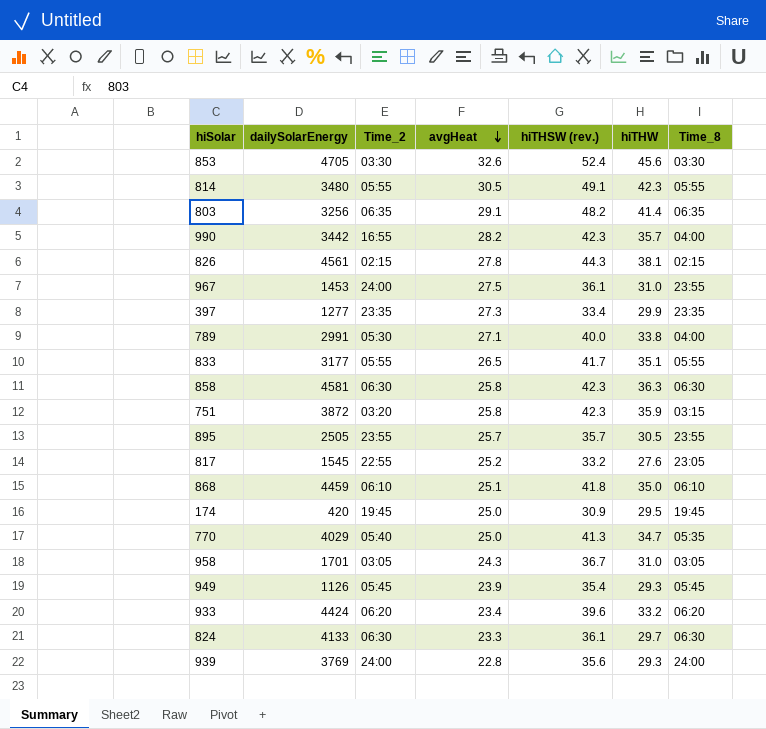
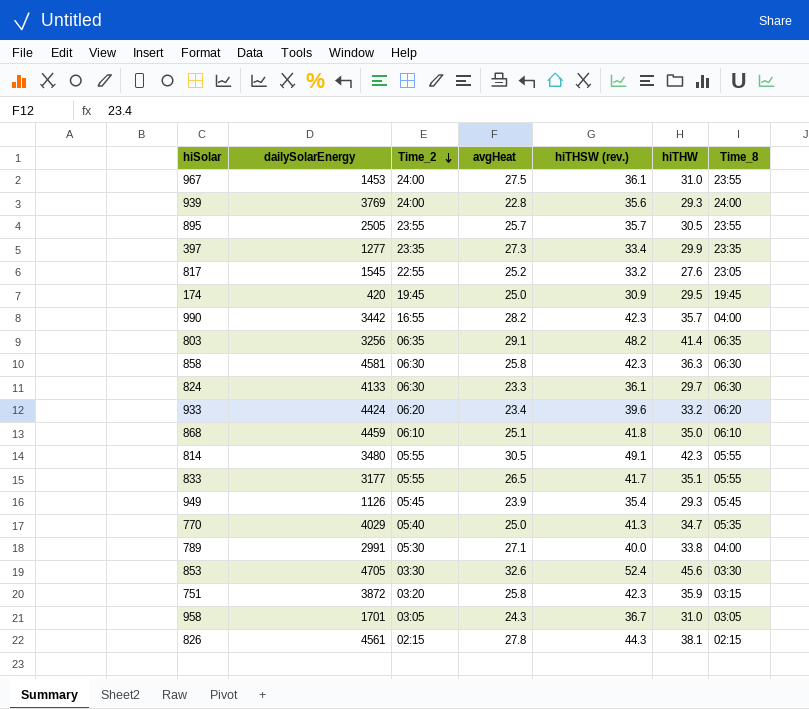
row order: avgHeat descending -> Time_2 descending

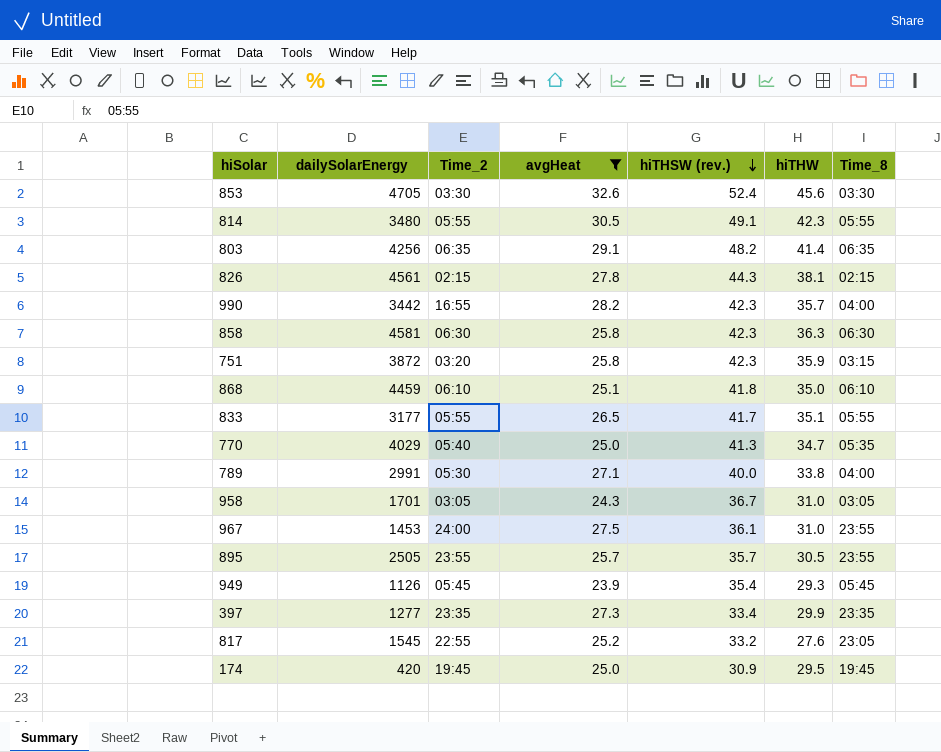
filter: none -> avgHeat >= 23.9
row order: Time_2 descending -> hiTHSW (rev.) descending
803 | dailySolarEnergy: 3256 -> 4256

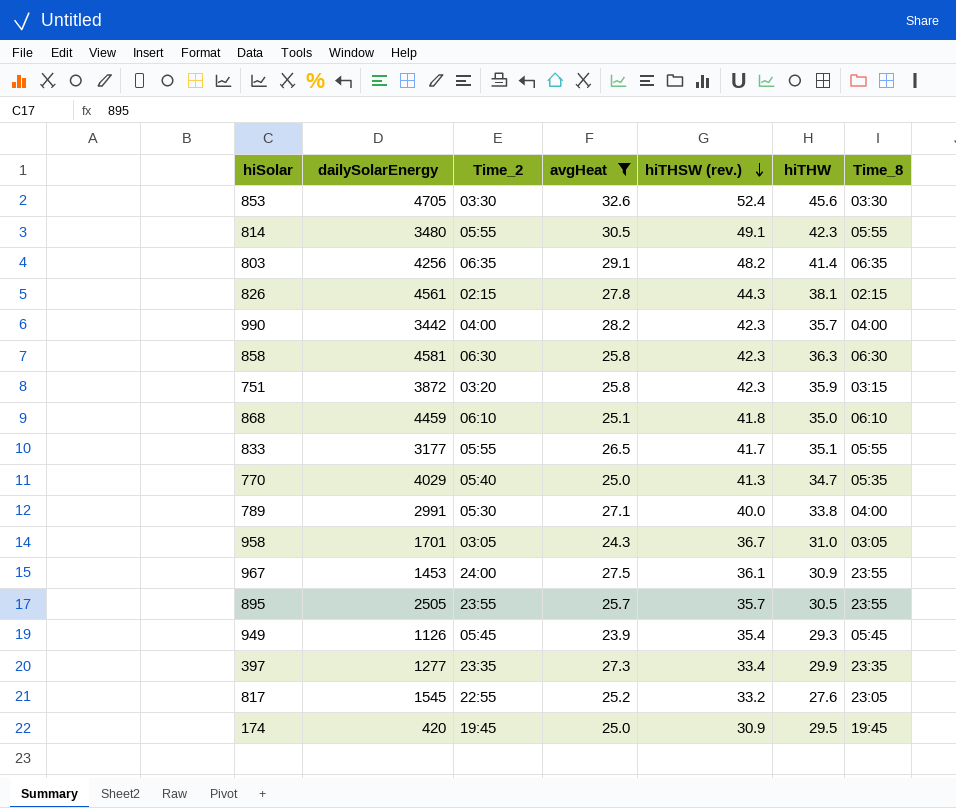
990 | Time_2: 16:55 -> 04:00
967 | hiTHW: 31.0 -> 30.9

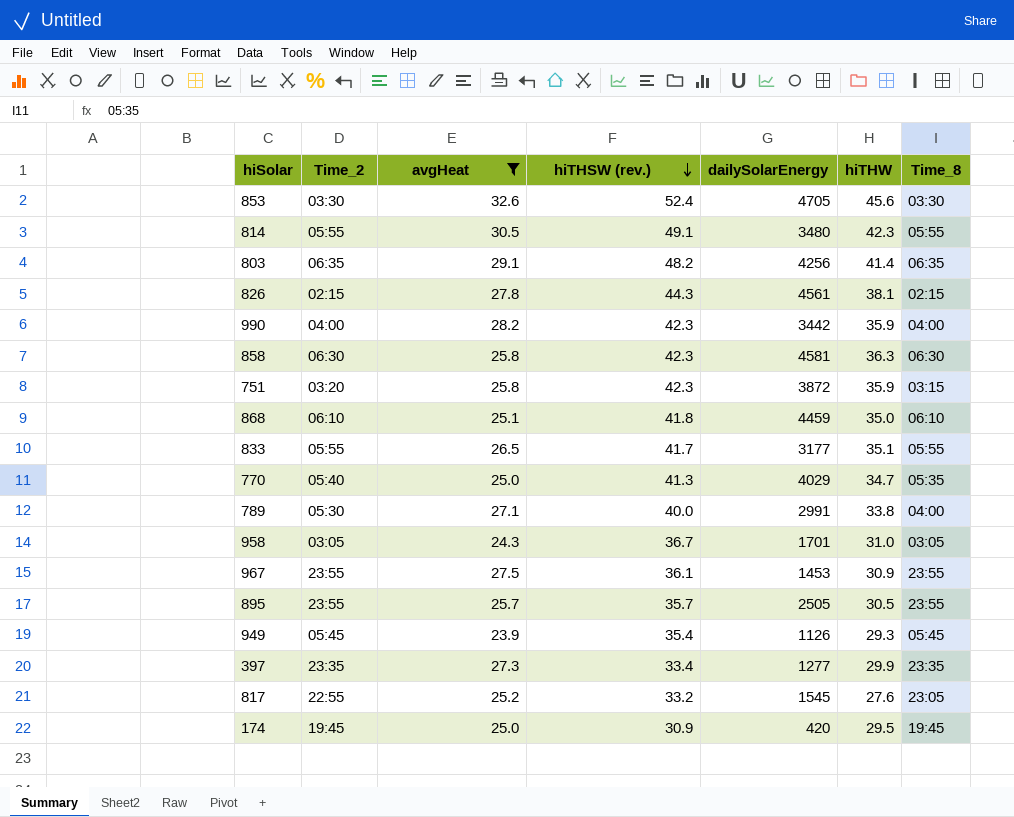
column dailySolarEnergy | position: 2 -> 5
990 | hiTHW: 35.7 -> 35.9
967 | Time_2: 24:00 -> 23:55

